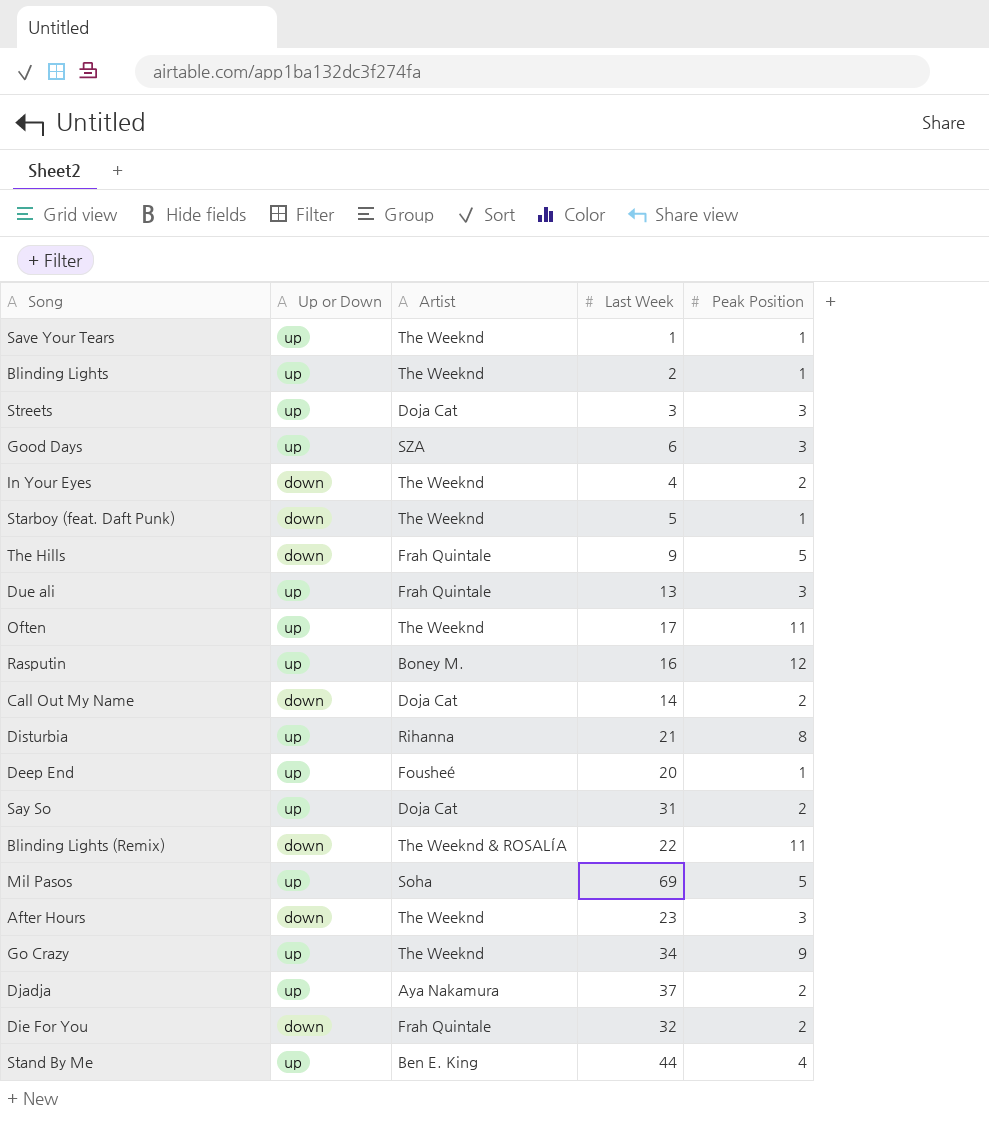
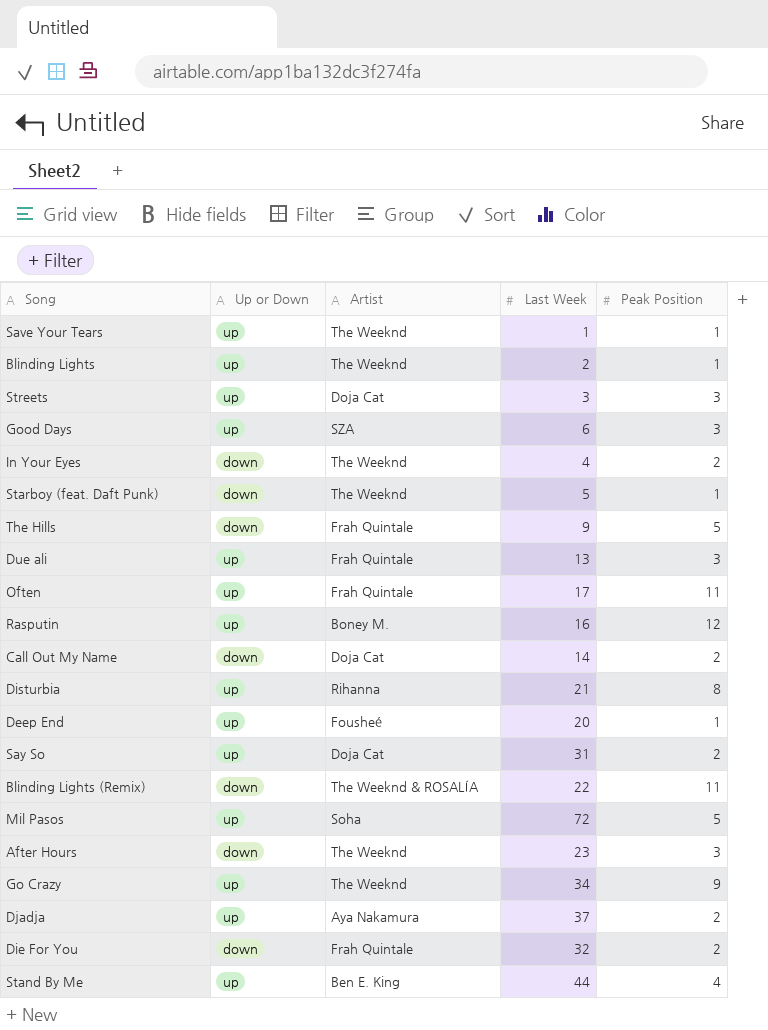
Often | Artist: The Weeknd -> Frah Quintale
Mil Pasos | Last Week: 69 -> 72

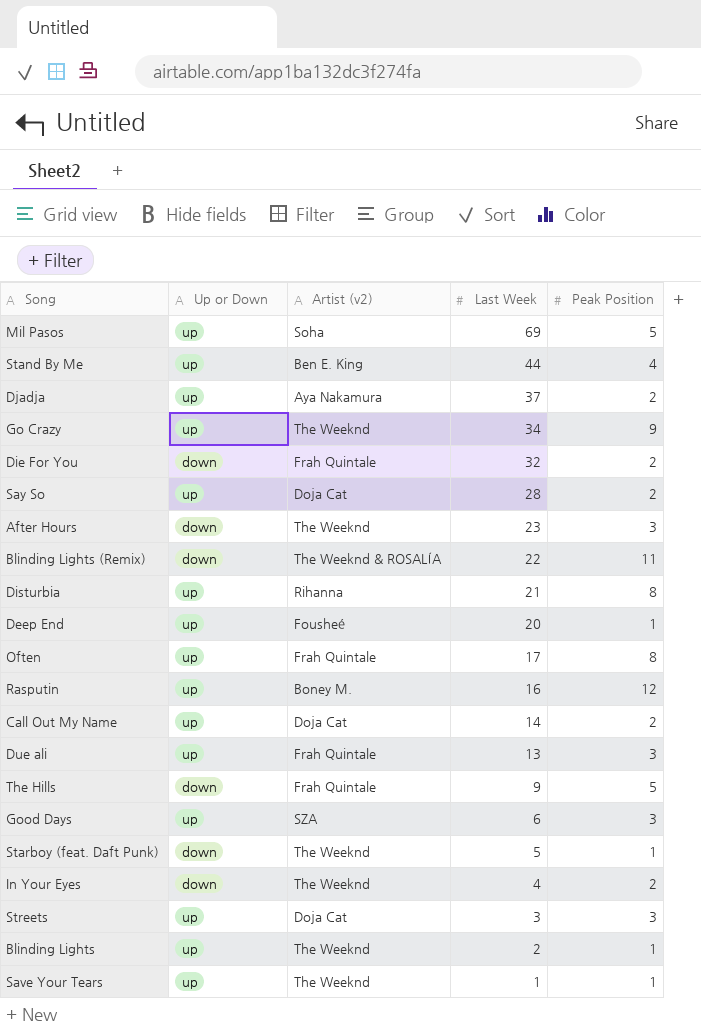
row order: none -> Last Week descending
column name: Artist -> Artist (v2)
Mil Pasos | Last Week: 72 -> 69
Say So | Last Week: 31 -> 28
Often | Peak Position: 11 -> 8
Call Out My Name | Up or Down: down -> up

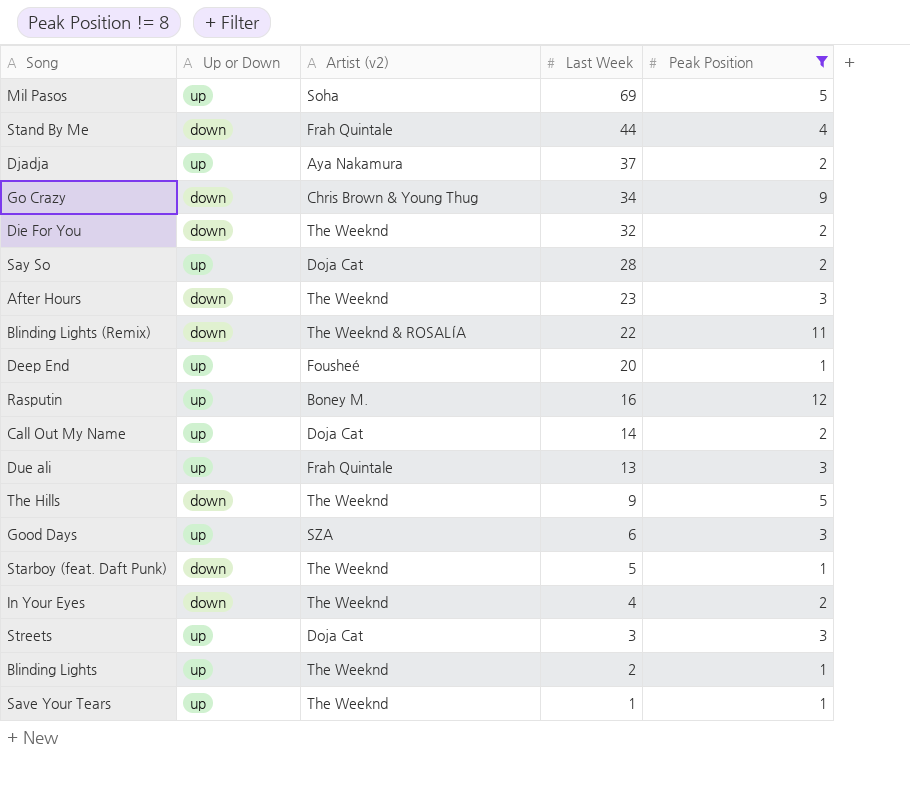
filter: none -> Peak Position != 8
Stand By Me | Up or Down: up -> down
Stand By Me | Artist (v2): Ben E. King -> Frah Quintale
Go Crazy | Up or Down: up -> down
Go Crazy | Artist (v2): The Weeknd -> Chris Brown & Young Thug
Die For You | Artist (v2): Frah Quintale -> The Weeknd
The Hills | Artist (v2): Frah Quintale -> The Weeknd

